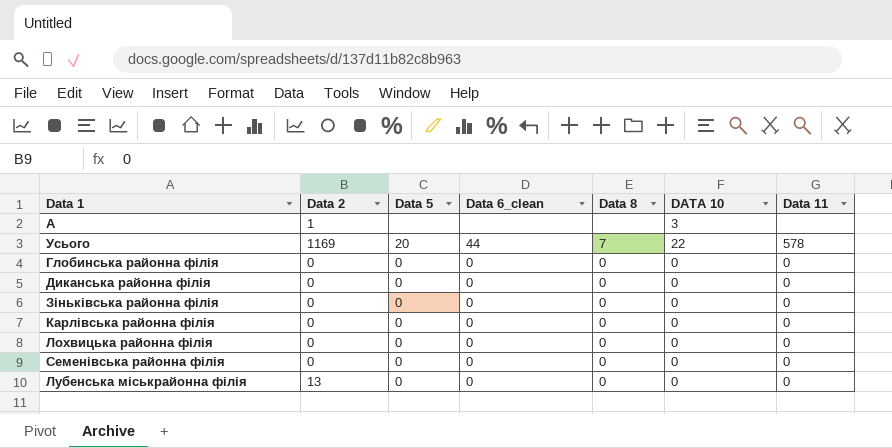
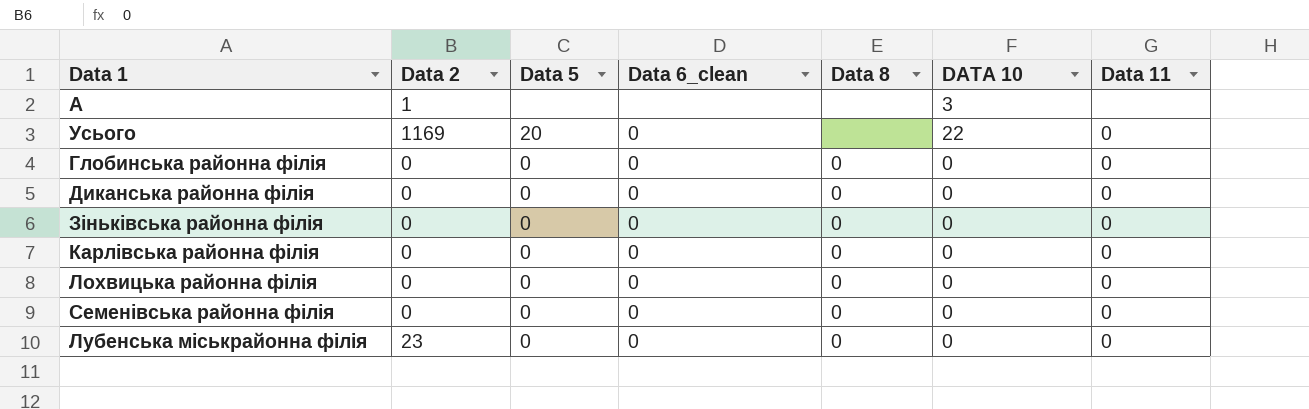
Усього | Data 6_clean: 44 -> 0
Усього | Data 8: 7 -> none
Усього | Data 11: 578 -> 0
Лубенська міськрайонна філія | Data 2: 13 -> 23

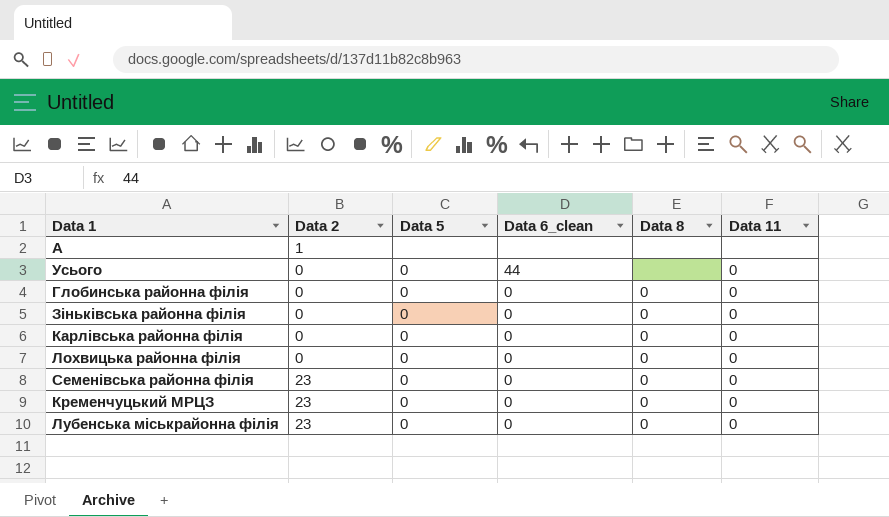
column DATA 10 | position: 6 -> none
row Диканська районна філія: 0 | 0 | 0 | 0 | 0 | 0 -> none
Усього | Data 2: 1169 -> 0
Усього | Data 5: 20 -> 0
Усього | Data 6_clean: 0 -> 44
Семенівська районна філія | Data 2: 0 -> 23
row Кременчуцький МРЦЗ: none -> 23 | 0 | 0 | 0 | 0

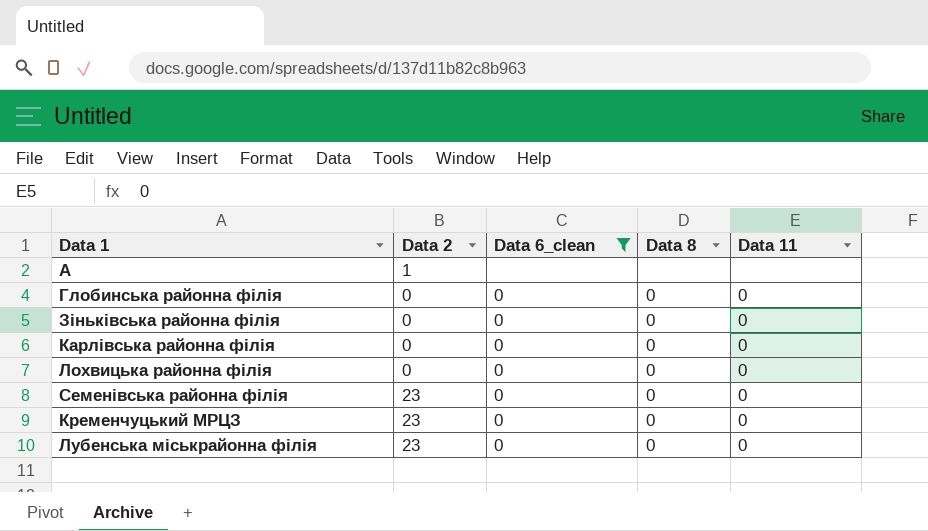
filter: none -> Data 6_clean != 44
column Data 5 | position: 3 -> none

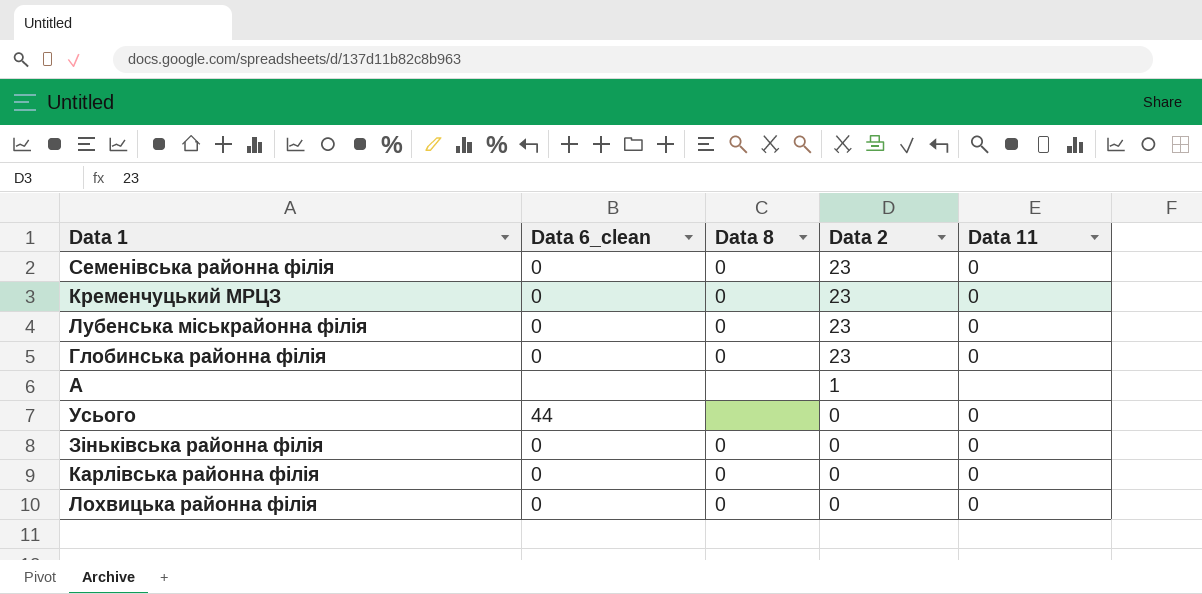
filter: Data 6_clean != 44 -> none
row order: none -> Data 2 descending
column Data 2 | position: 2 -> 4
Глобинська районна філія | Data 2: 0 -> 23

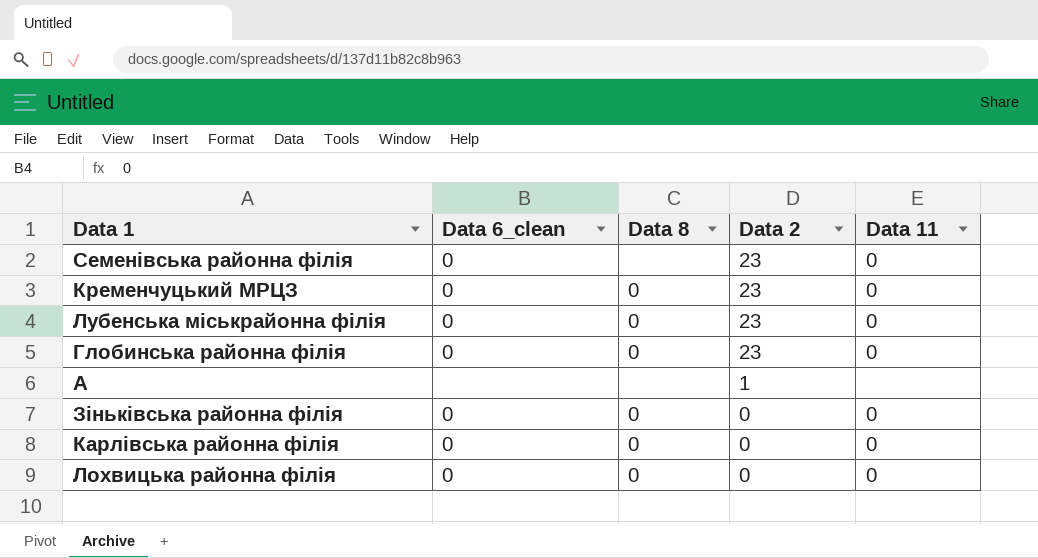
row Усього: 44 | none | 0 | 0 -> none
Семенівська районна філія | Data 8: 0 -> none

